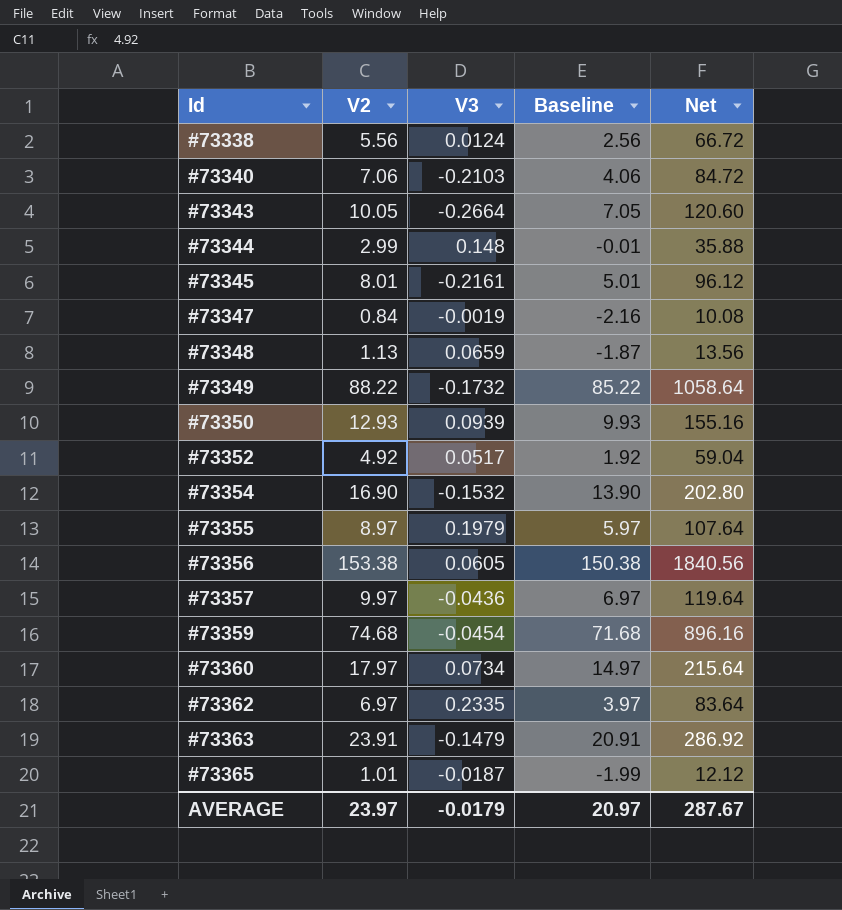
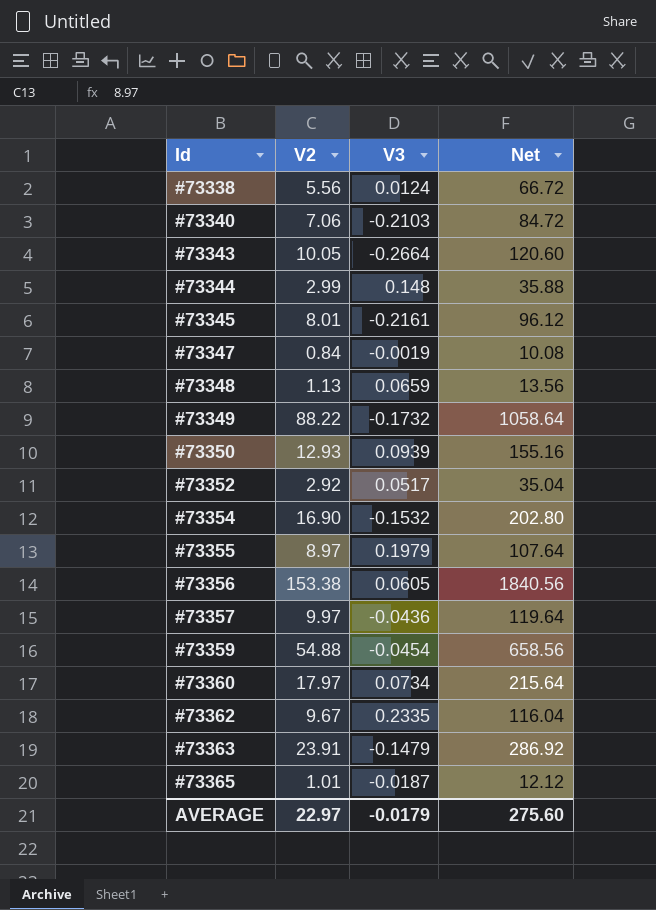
column Baseline | formula: [V2] - 3 -> none
#73352 | V2: 4.92 -> 2.92
#73352 | Net: 59.04 -> 35.04
#73359 | V2: 74.68 -> 54.88
#73359 | Net: 896.16 -> 658.56
#73362 | V2: 6.97 -> 9.67
#73362 | Net: 83.64 -> 116.04
AVERAGE | V2: 23.97 -> 22.97
AVERAGE | Net: 287.67 -> 275.60

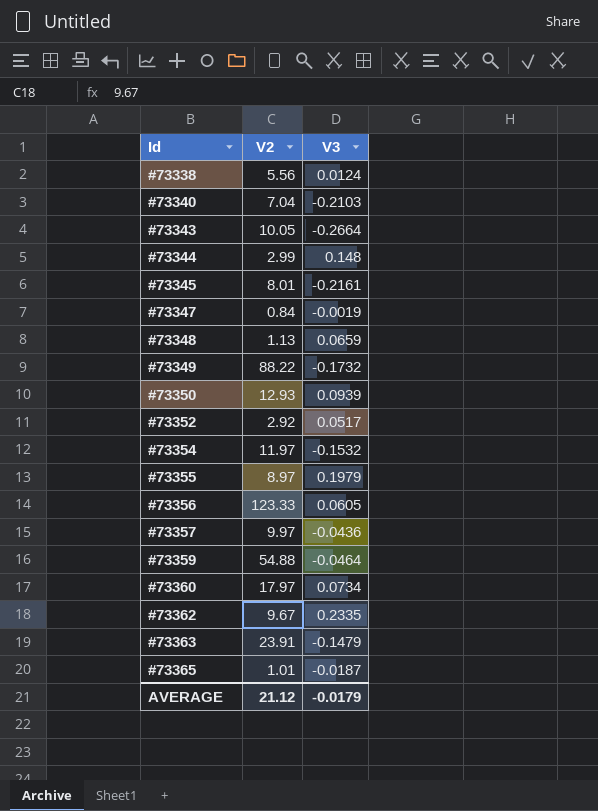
column Net | formula: [V2] * 12 -> none
#73340 | V2: 7.06 -> 7.04
#73354 | V2: 16.90 -> 11.97
#73356 | V2: 153.38 -> 123.33
#73359 | V3: -0.0454 -> -0.0464
AVERAGE | V2: 22.97 -> 21.12

